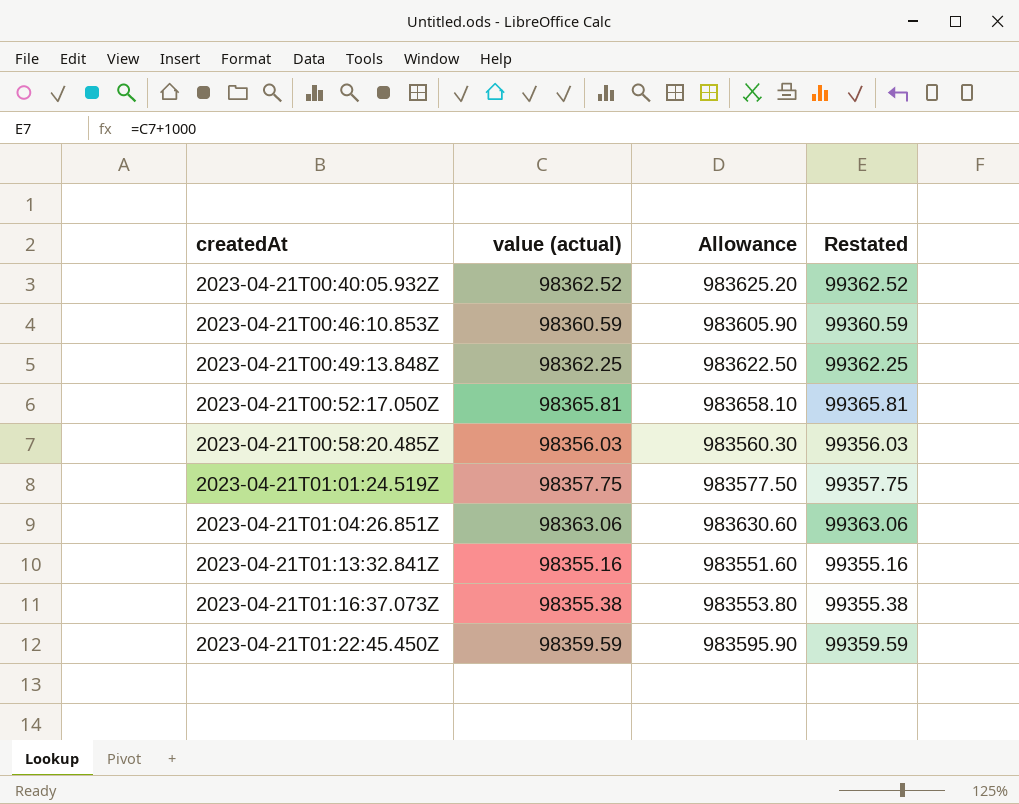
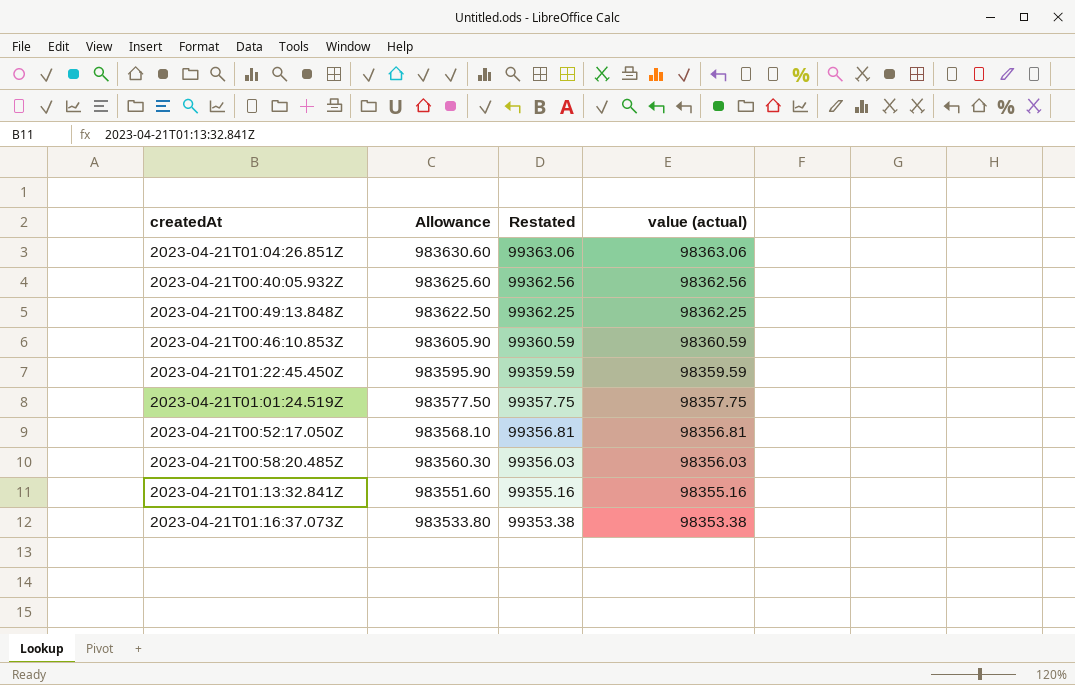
row order: createdAt ascending -> Allowance descending
column value (actual) | position: 2 -> 4
2023-04-21T00:40:05.932Z | Allowance: 983625.20 -> 983625.60
2023-04-21T00:40:05.932Z | Restated: 99362.52 -> 99362.56
2023-04-21T00:40:05.932Z | value (actual): 98362.52 -> 98362.56
2023-04-21T00:52:17.050Z | Allowance: 983658.10 -> 983568.10
2023-04-21T00:52:17.050Z | Restated: 99365.81 -> 99356.81
2023-04-21T00:52:17.050Z | value (actual): 98365.81 -> 98356.81
2023-04-21T01:16:37.073Z | Allowance: 983553.80 -> 983533.80
2023-04-21T01:16:37.073Z | Restated: 99355.38 -> 99353.38
2023-04-21T01:16:37.073Z | value (actual): 98355.38 -> 98353.38

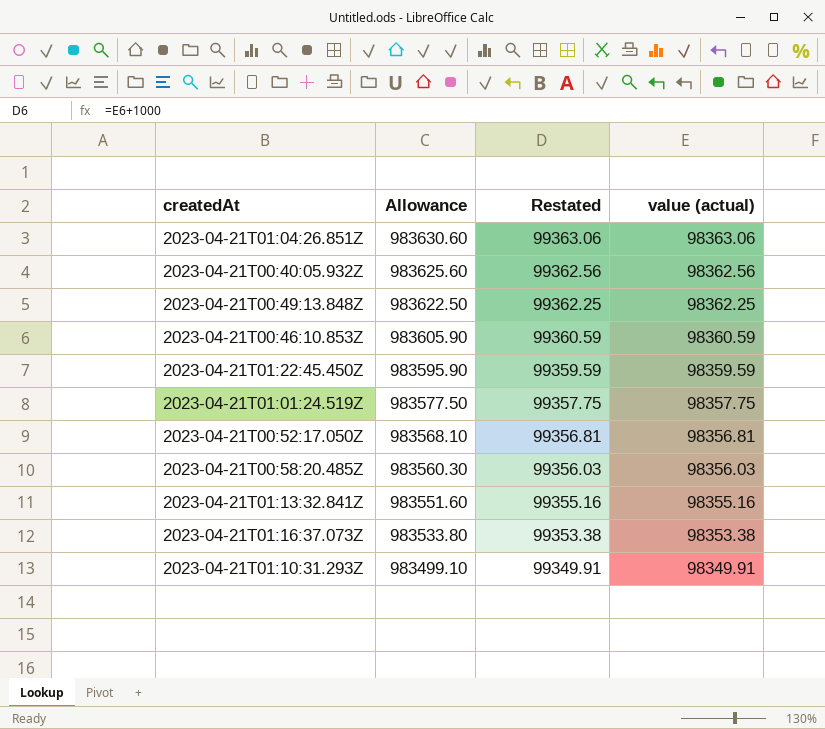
row 2023-04-21T01:10:31.293Z: none -> 983499.10 | 99349.91 | 98349.91

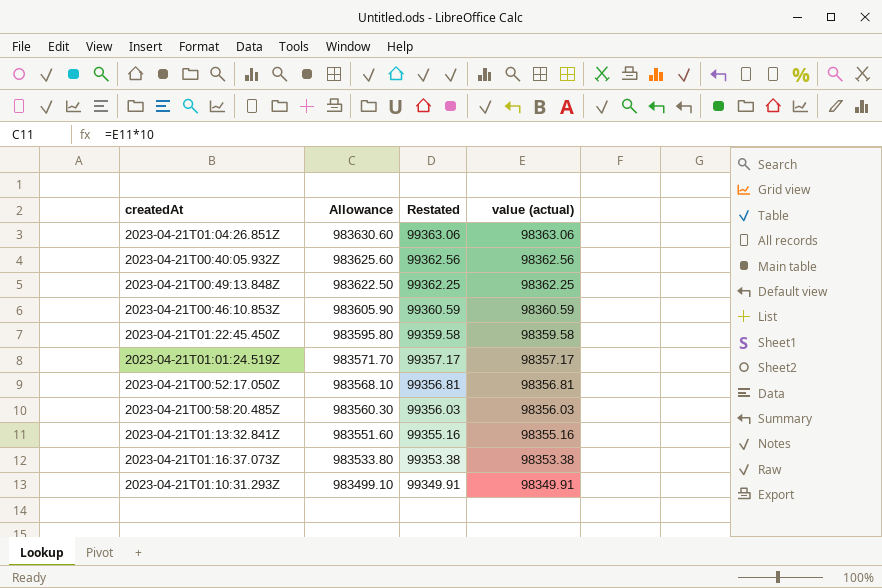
2023-04-21T01:22:45.450Z | Allowance: 983595.90 -> 983595.80
2023-04-21T01:22:45.450Z | Restated: 99359.59 -> 99359.58
2023-04-21T01:22:45.450Z | value (actual): 98359.59 -> 98359.58
2023-04-21T01:01:24.519Z | Allowance: 983577.50 -> 983571.70
2023-04-21T01:01:24.519Z | Restated: 99357.75 -> 99357.17
2023-04-21T01:01:24.519Z | value (actual): 98357.75 -> 98357.17

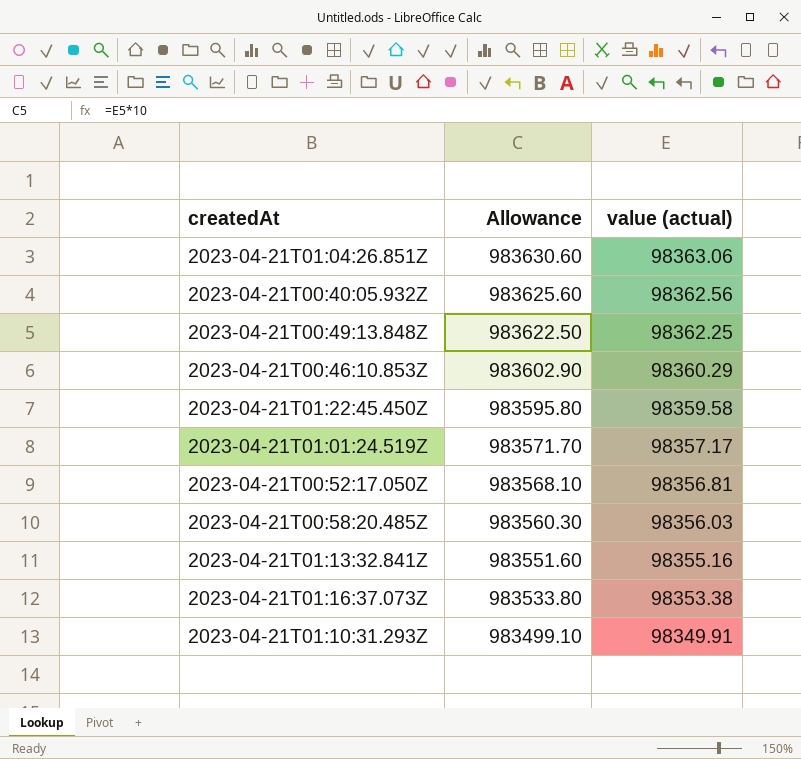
column Restated | formula: [value (actual)] + 1000 -> none
2023-04-21T00:46:10.853Z | Allowance: 983605.90 -> 983602.90
2023-04-21T00:46:10.853Z | value (actual): 98360.59 -> 98360.29

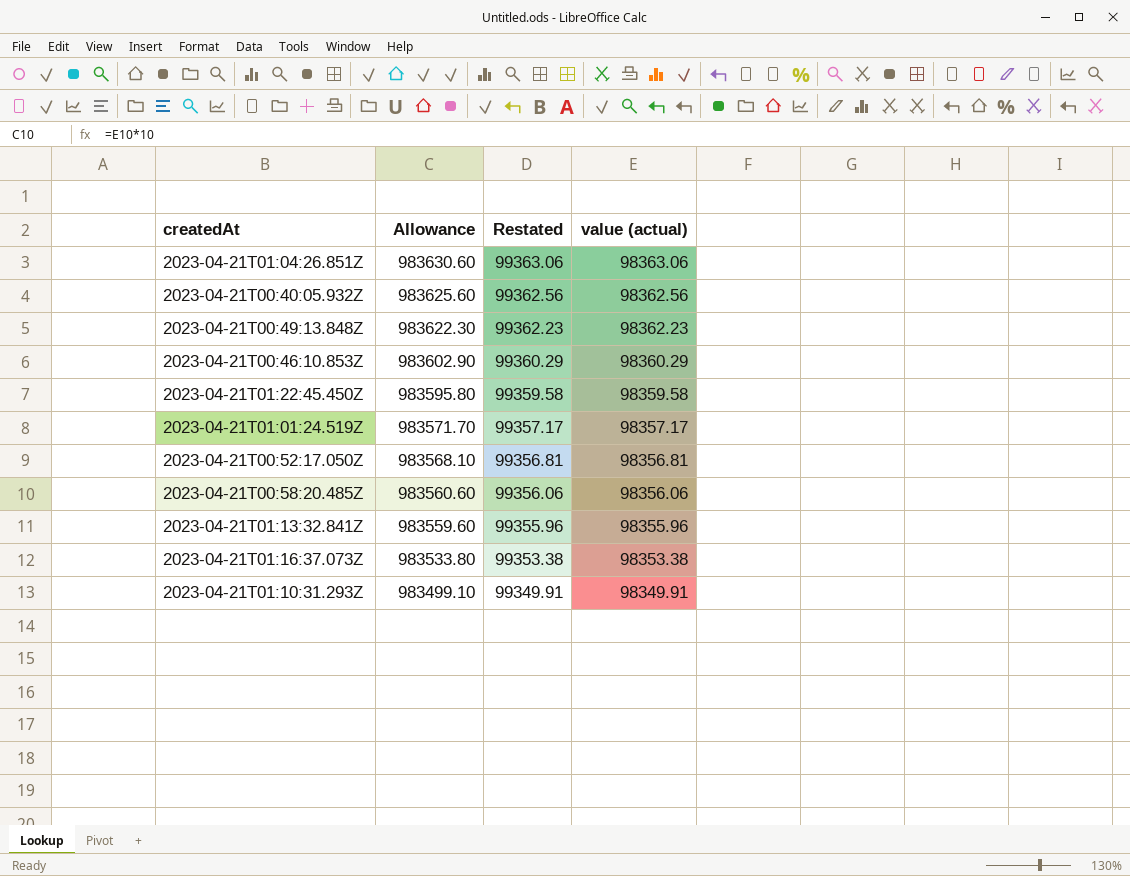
column Restated | formula: none -> [value (actual)] + 1000
2023-04-21T00:49:13.848Z | Allowance: 983622.50 -> 983622.30
2023-04-21T00:49:13.848Z | value (actual): 98362.25 -> 98362.23
2023-04-21T00:58:20.485Z | Allowance: 983560.30 -> 983560.60
2023-04-21T00:58:20.485Z | value (actual): 98356.03 -> 98356.06
2023-04-21T01:13:32.841Z | Allowance: 983551.60 -> 983559.60
2023-04-21T01:13:32.841Z | value (actual): 98355.16 -> 98355.96

